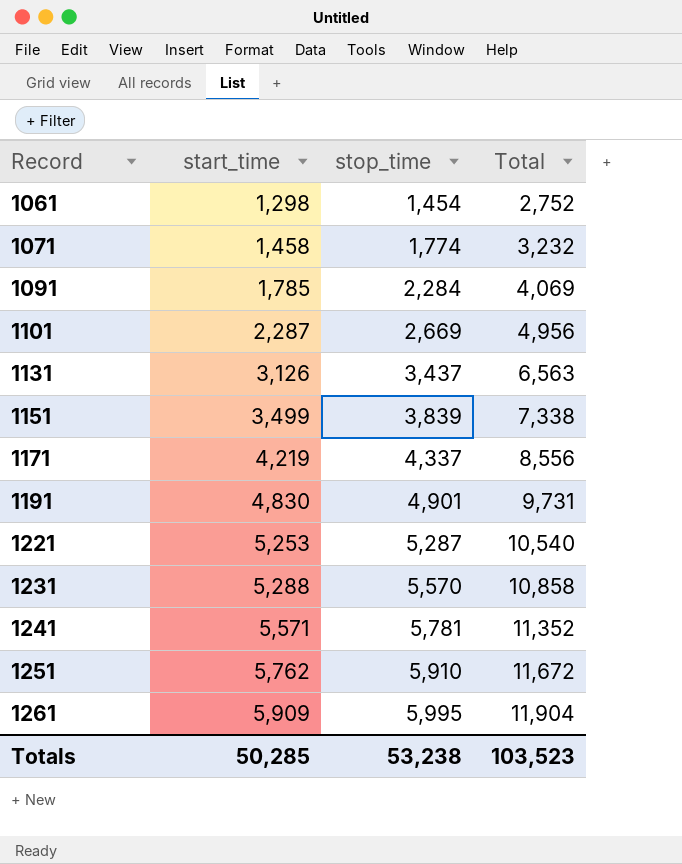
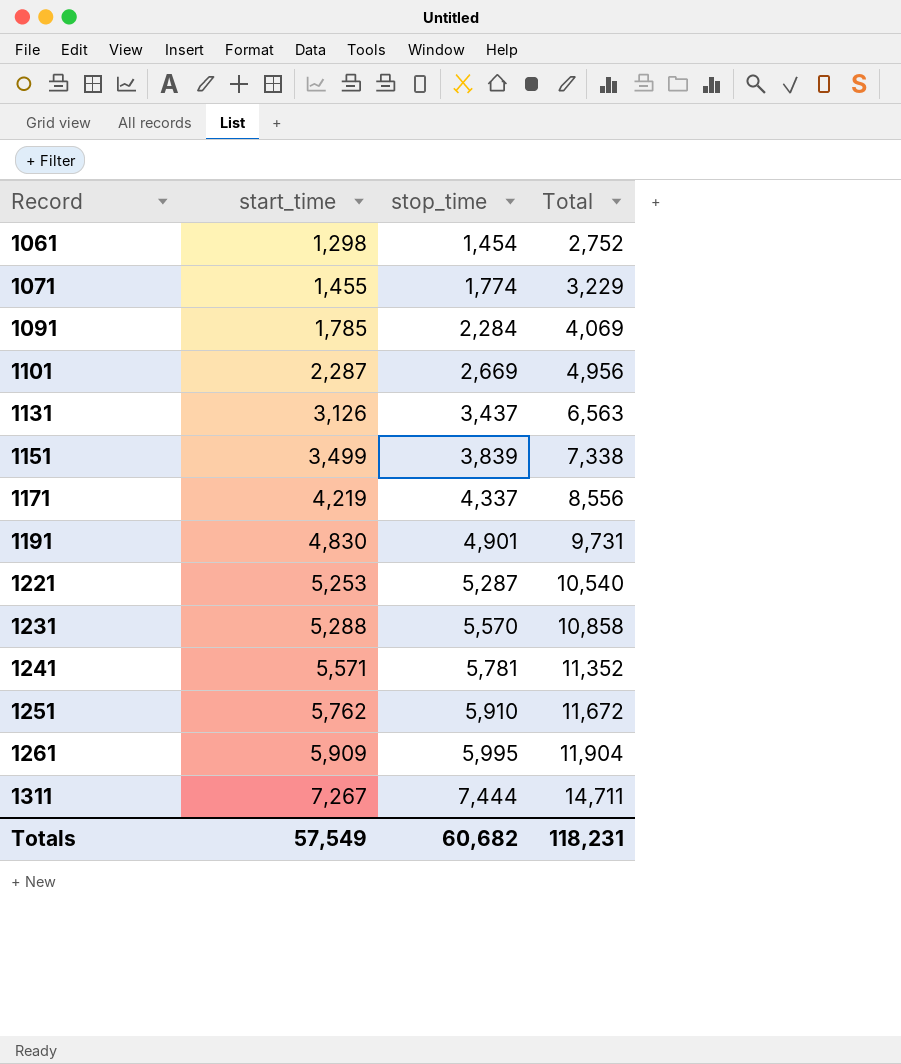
1071 | start_time: 1,458 -> 1,455
1071 | Total: 3,232 -> 3,229
row 1311: none -> 7,267 | 7,444 | 14,711
Totals | start_time: 50,285 -> 57,549
Totals | stop_time: 53,238 -> 60,682
Totals | Total: 103,523 -> 118,231

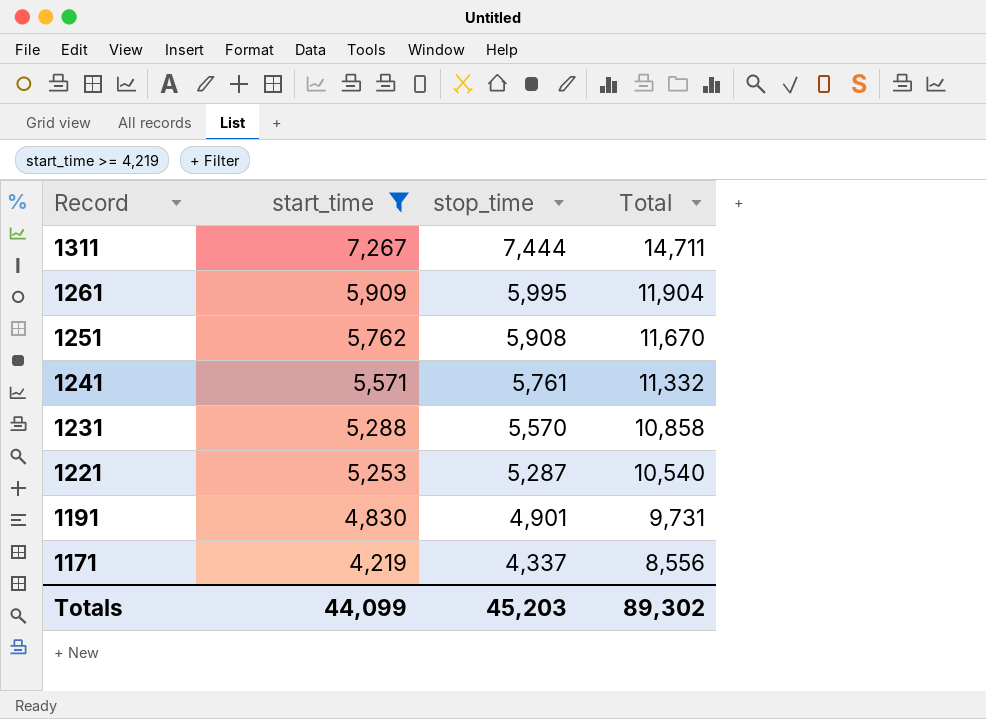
filter: none -> start_time >= 4,219
row order: Record ascending -> Record descending
1251 | stop_time: 5,910 -> 5,908
1251 | Total: 11,672 -> 11,670
1241 | stop_time: 5,781 -> 5,761
1241 | Total: 11,352 -> 11,332
Totals | start_time: 57,549 -> 44,099
Totals | stop_time: 60,682 -> 45,203
Totals | Total: 118,231 -> 89,302

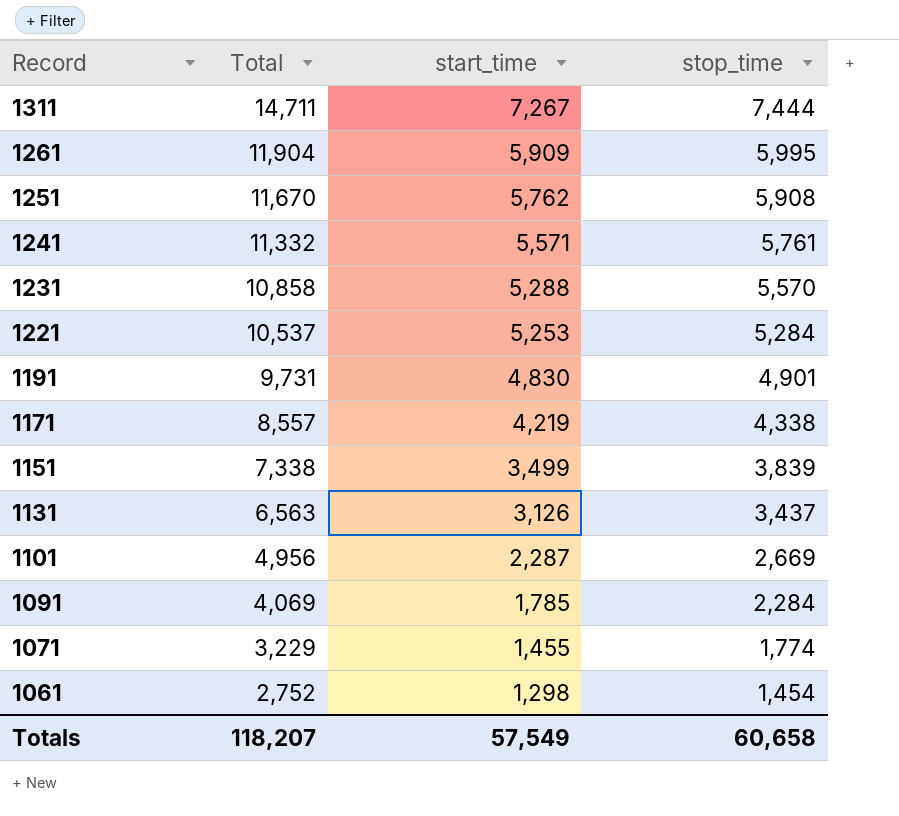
filter: start_time >= 4,219 -> none
column Total | position: 4 -> 2
1221 | Total: 10,540 -> 10,537
1221 | stop_time: 5,287 -> 5,284
1171 | Total: 8,556 -> 8,557
1171 | stop_time: 4,337 -> 4,338
Totals | Total: 89,302 -> 118,207
Totals | start_time: 44,099 -> 57,549
Totals | stop_time: 45,203 -> 60,658

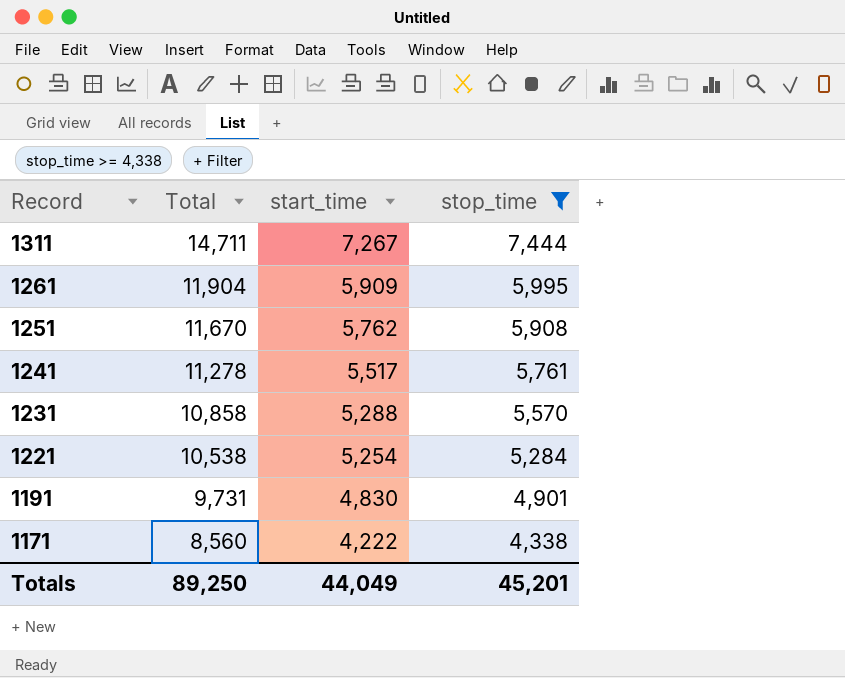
filter: none -> stop_time >= 4,338
1241 | Total: 11,332 -> 11,278
1241 | start_time: 5,571 -> 5,517
1221 | Total: 10,537 -> 10,538
1221 | start_time: 5,253 -> 5,254
1171 | Total: 8,557 -> 8,560
1171 | start_time: 4,219 -> 4,222
Totals | Total: 118,207 -> 89,250
Totals | start_time: 57,549 -> 44,049
Totals | stop_time: 60,658 -> 45,201

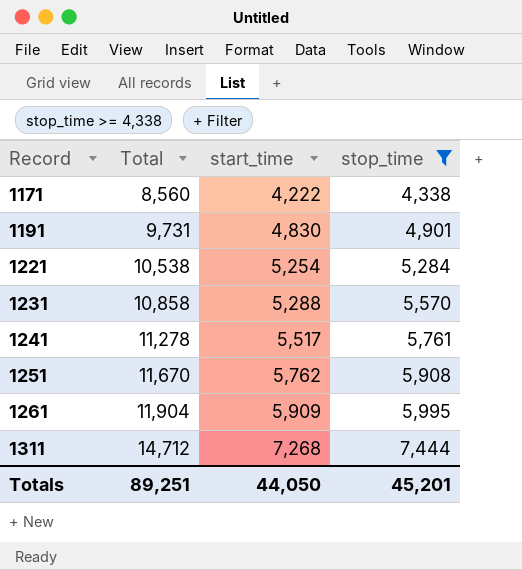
row order: Record descending -> Record ascending
1311 | Total: 14,711 -> 14,712
1311 | start_time: 7,267 -> 7,268
Totals | Total: 89,250 -> 89,251
Totals | start_time: 44,049 -> 44,050

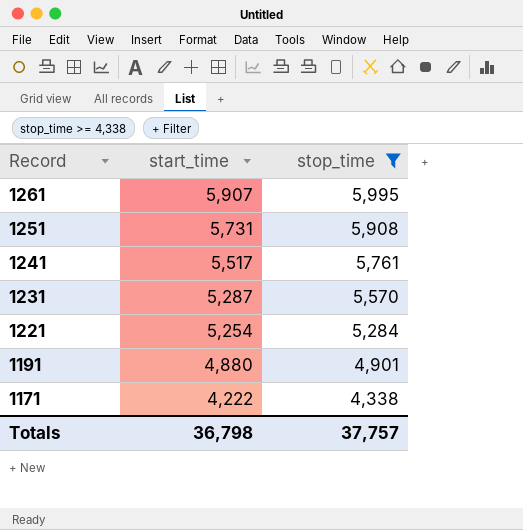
row order: Record ascending -> Record descending
column Total | formula: [start_time] + [stop_time] -> none
row 1311: 14,712 | 7,268 | 7,444 -> none
1261 | start_time: 5,909 -> 5,907
1251 | start_time: 5,762 -> 5,731
1231 | start_time: 5,288 -> 5,287
1191 | start_time: 4,830 -> 4,880
Totals | start_time: 44,050 -> 36,798
Totals | stop_time: 45,201 -> 37,757

